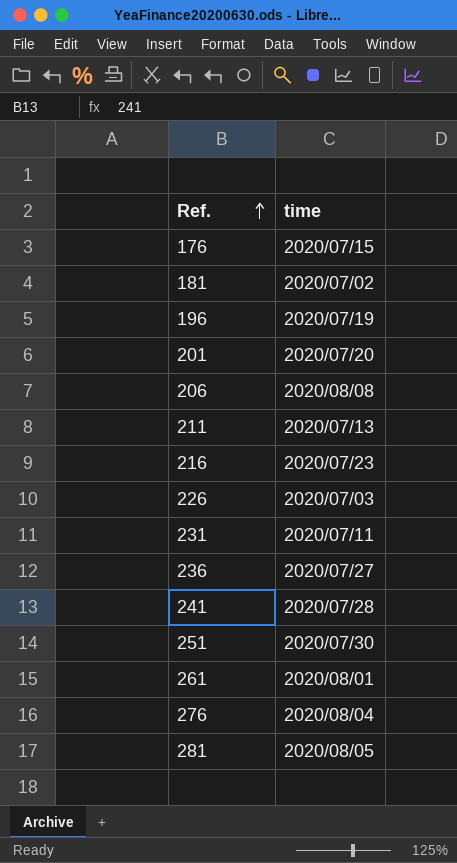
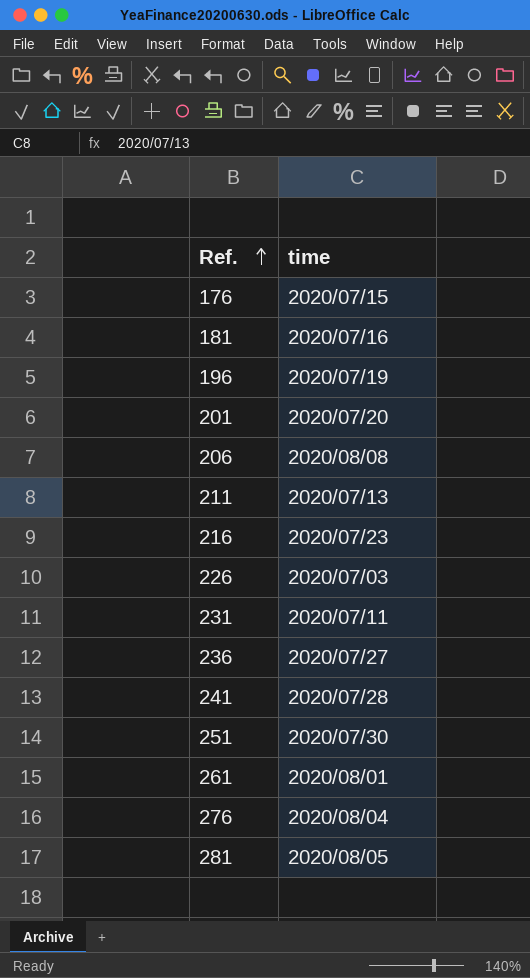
181 | time: 2020/07/02 -> 2020/07/16

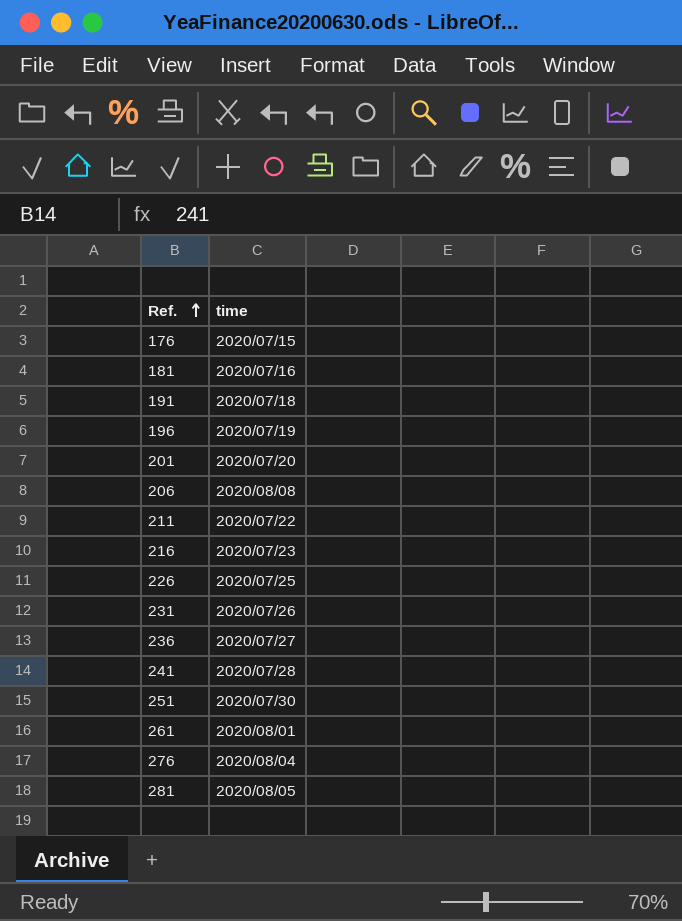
row 191: none -> 2020/07/18
211 | time: 2020/07/13 -> 2020/07/22
226 | time: 2020/07/03 -> 2020/07/25
231 | time: 2020/07/11 -> 2020/07/26

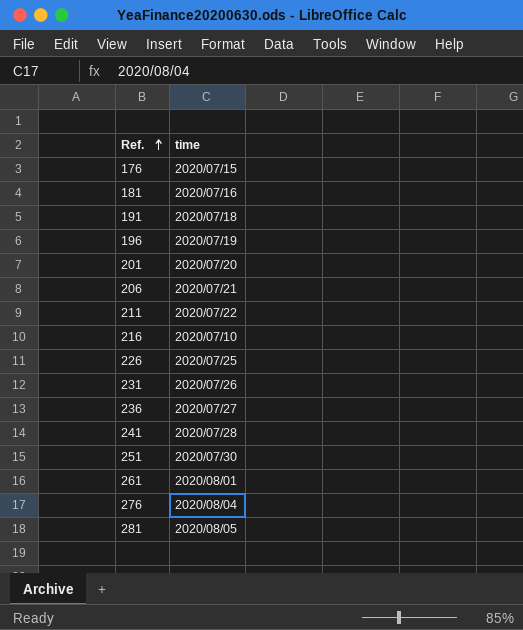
206 | time: 2020/08/08 -> 2020/07/21
216 | time: 2020/07/23 -> 2020/07/10

